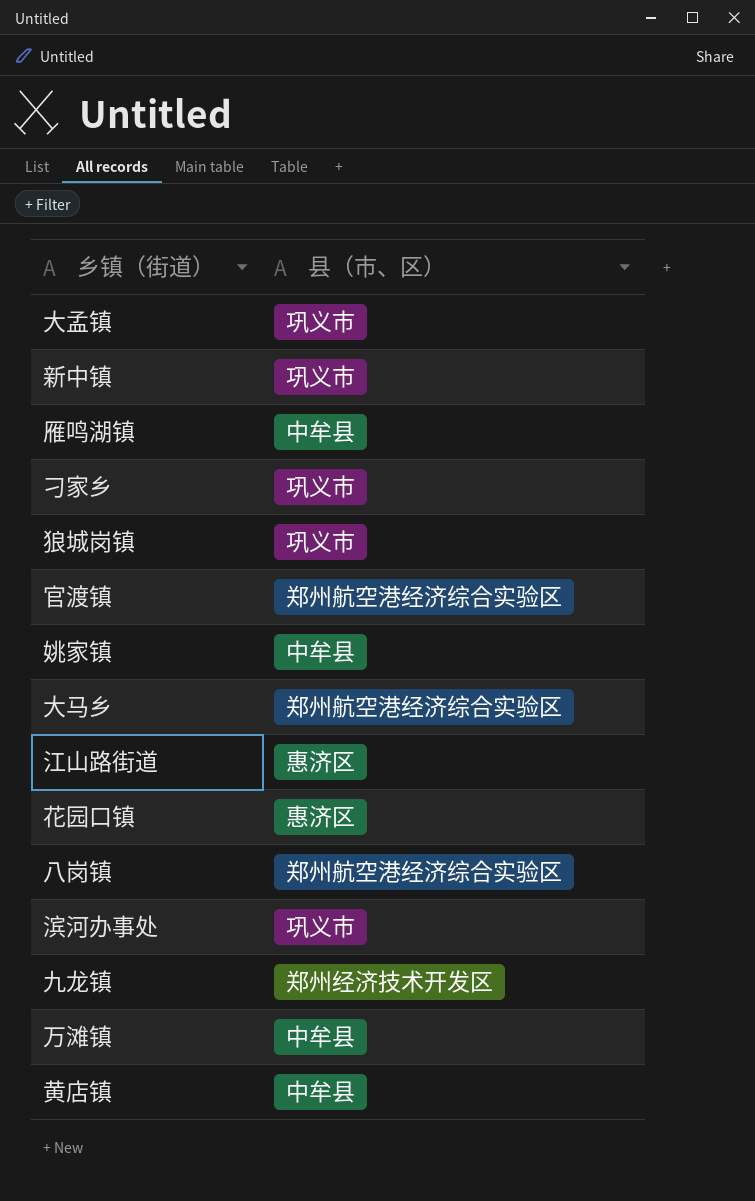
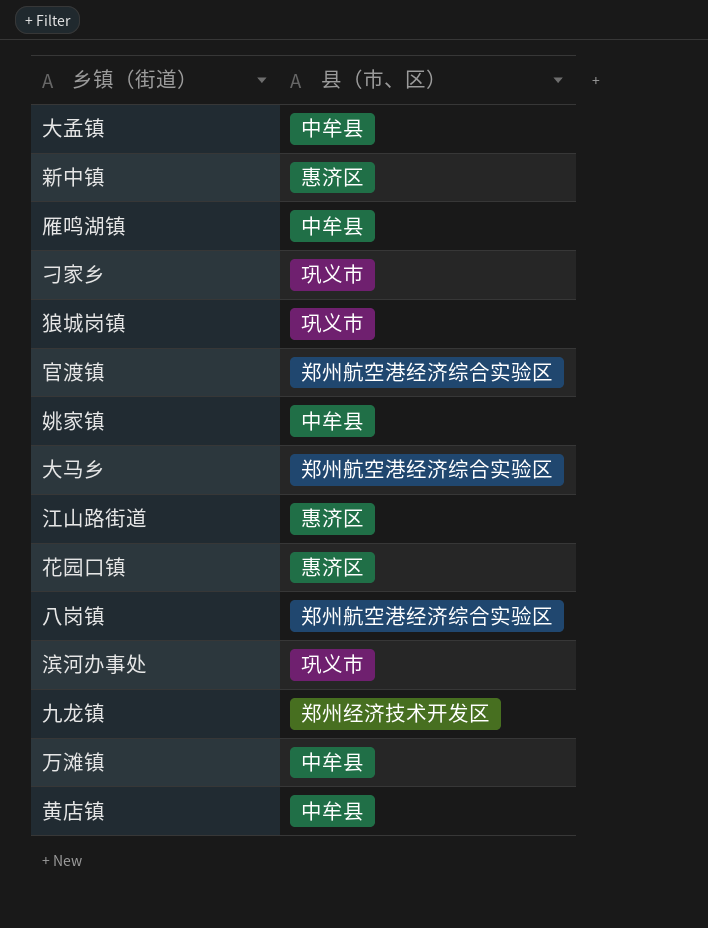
大孟镇 | 县（市、区）: 巩义市 -> 中牟县
新中镇 | 县（市、区）: 巩义市 -> 惠济区

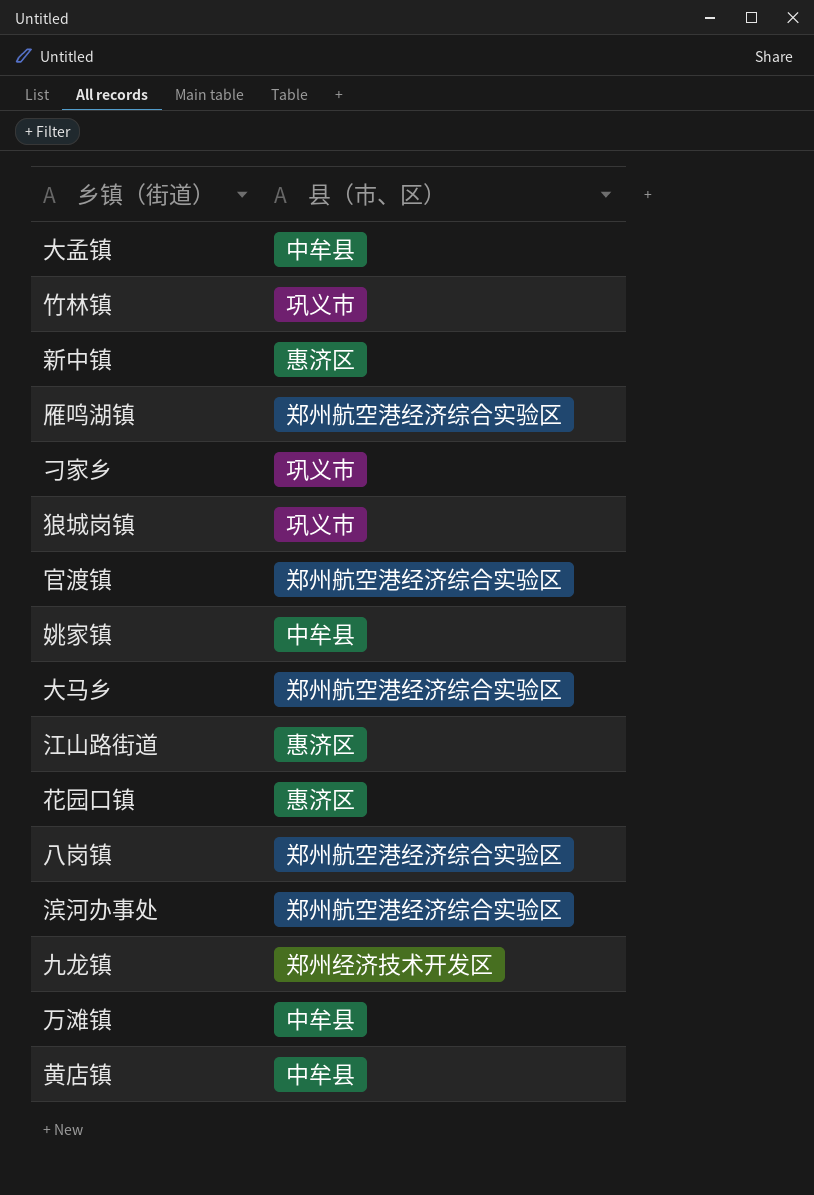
row 竹林镇: none -> 巩义市
雁鸣湖镇 | 县（市、区）: 中牟县 -> 郑州航空港经济综合实验区
滨河办事处 | 县（市、区）: 巩义市 -> 郑州航空港经济综合实验区

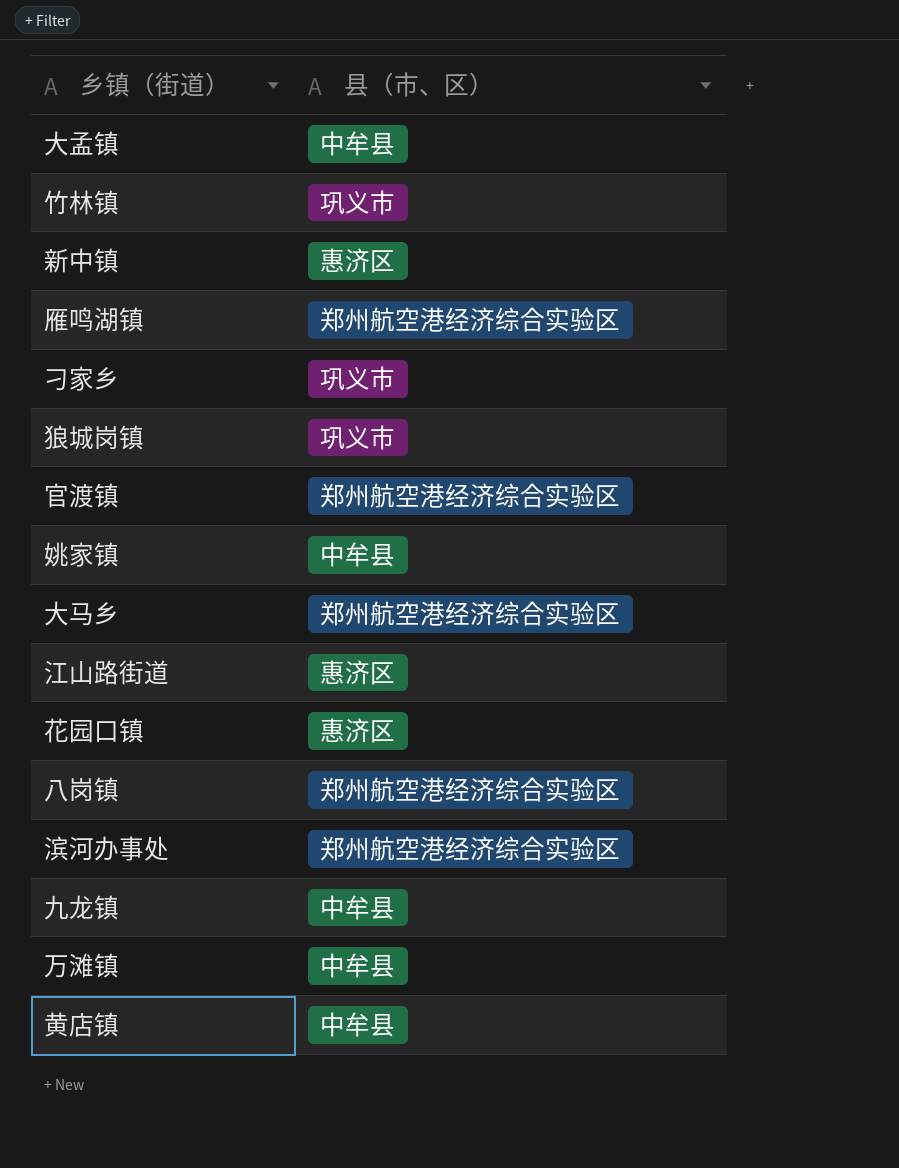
九龙镇 | 县（市、区）: 郑州经济技术开发区 -> 中牟县

